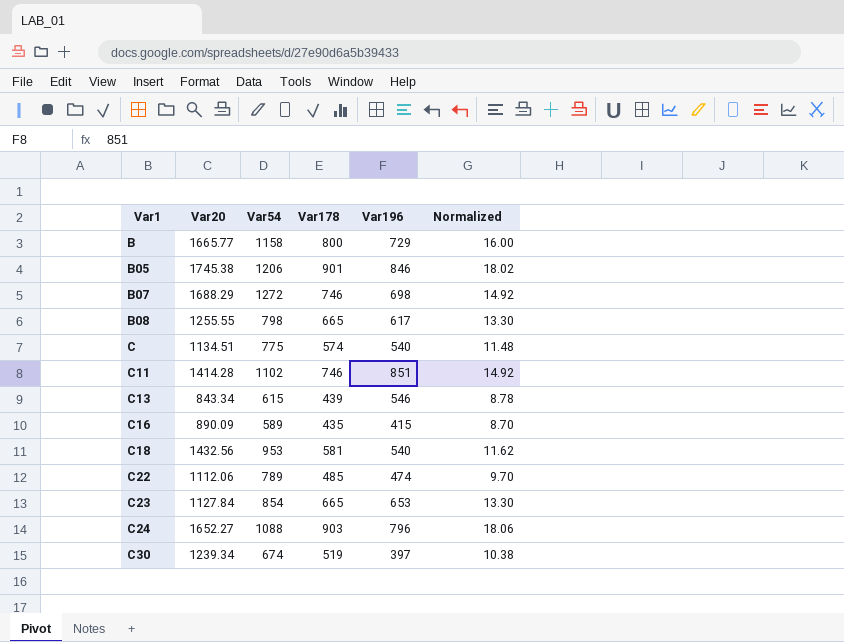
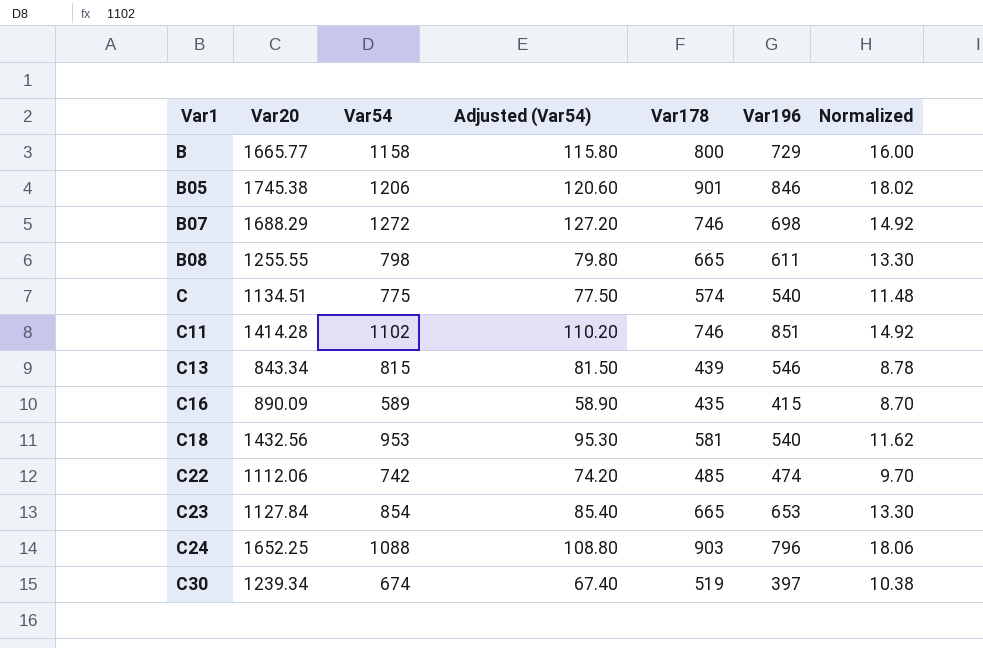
column Adjusted (Var54) | formula: none -> [Var54] * 0.1
B08 | Var196: 617 -> 611
C13 | Var54: 615 -> 815
C22 | Var54: 789 -> 742
C24 | Var20: 1652.27 -> 1652.25

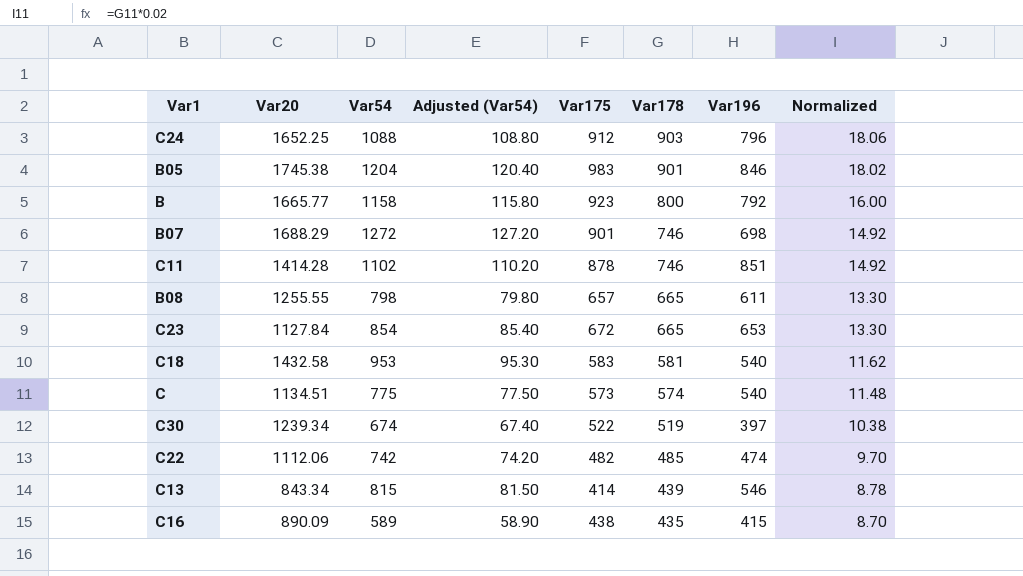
row order: Var1 ascending -> Var178 descending
column Var175 | position: none -> 5
B05 | Var54: 1206 -> 1204
B05 | Adjusted (Var54): 120.60 -> 120.40
B | Var196: 729 -> 792
C18 | Var20: 1432.56 -> 1432.58

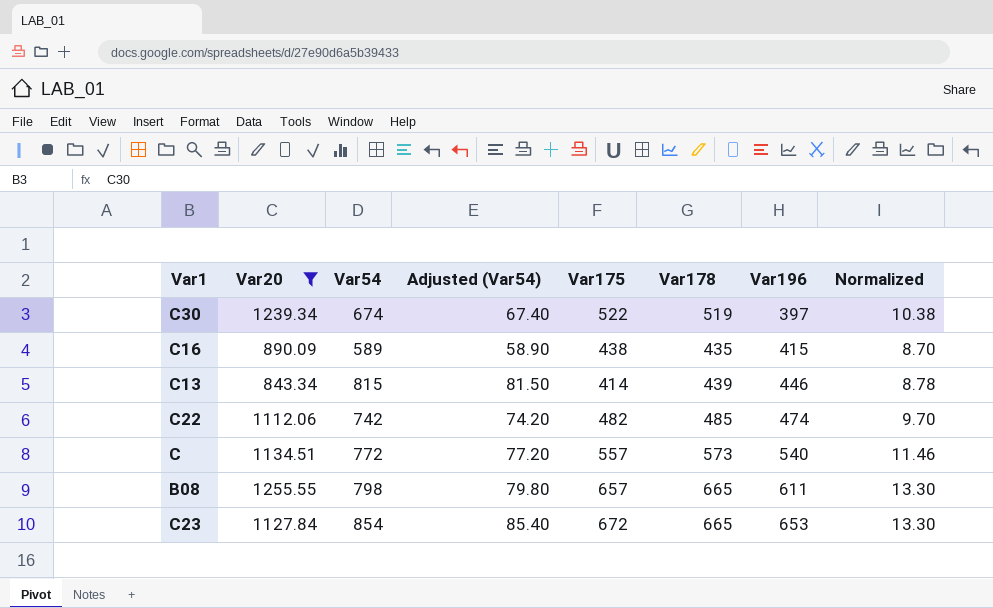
filter: none -> Var20 <= 1255.55
row order: Var178 descending -> Var196 ascending
C13 | Var196: 546 -> 446
C | Var54: 775 -> 772
C | Adjusted (Var54): 77.50 -> 77.20
C | Var175: 573 -> 557
C | Var178: 574 -> 573
C | Normalized: 11.48 -> 11.46

